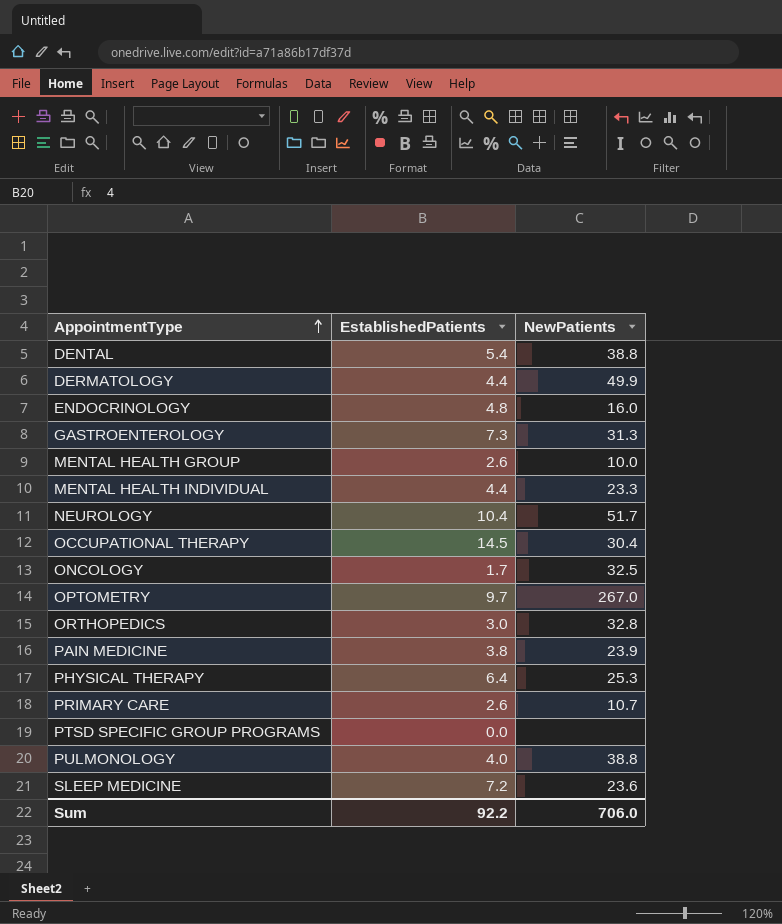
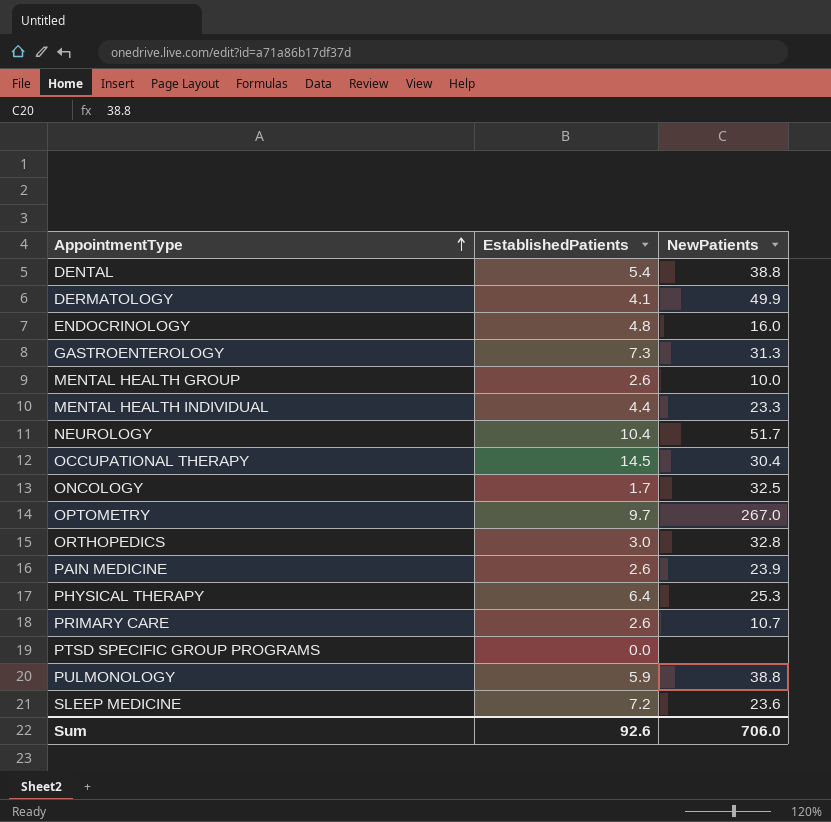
DERMATOLOGY | EstablishedPatients: 4.4 -> 4.1
PAIN MEDICINE | EstablishedPatients: 3.8 -> 2.6
PULMONOLOGY | EstablishedPatients: 4.0 -> 5.9
Sum | EstablishedPatients: 92.2 -> 92.6

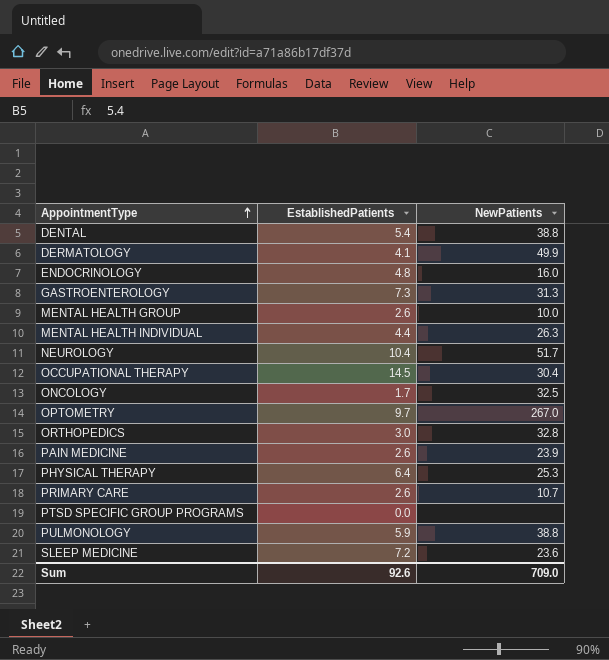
MENTAL HEALTH INDIVIDUAL | NewPatients: 23.3 -> 26.3
Sum | NewPatients: 706.0 -> 709.0

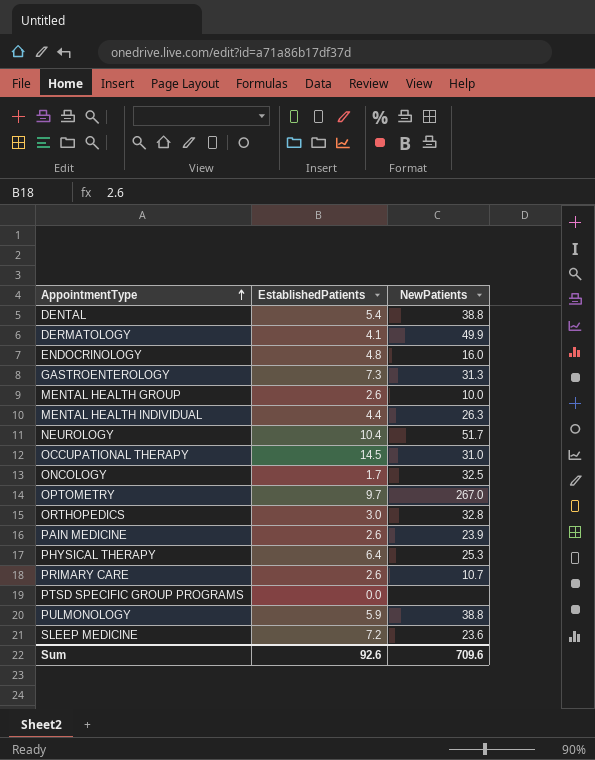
OCCUPATIONAL THERAPY | NewPatients: 30.4 -> 31.0
Sum | NewPatients: 709.0 -> 709.6

